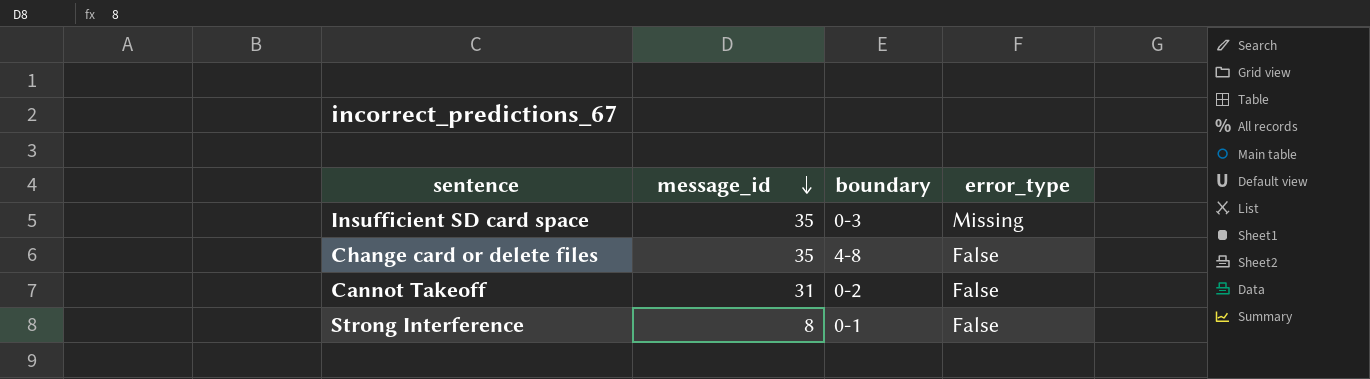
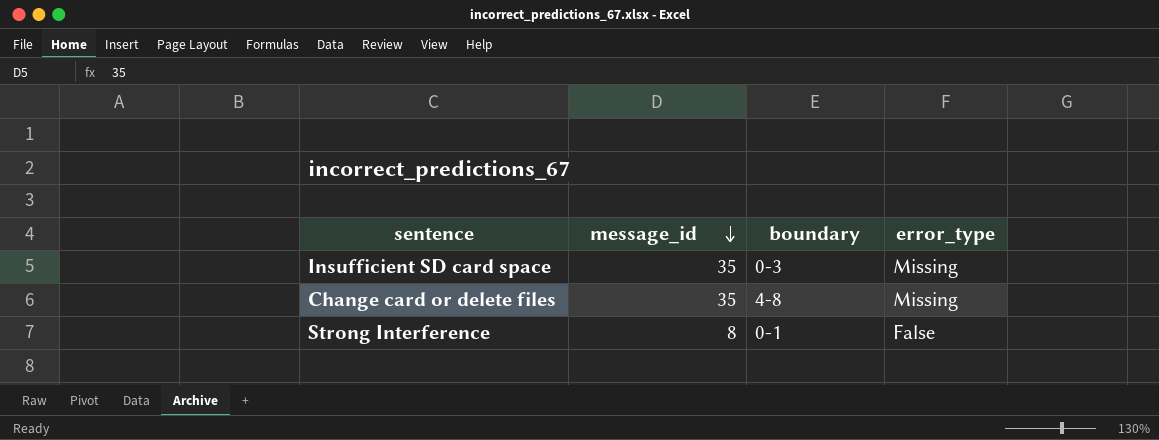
row Cannot Takeoff: 31 | 0-2 | False -> none
Change card or delete files | error_type: False -> Missing

